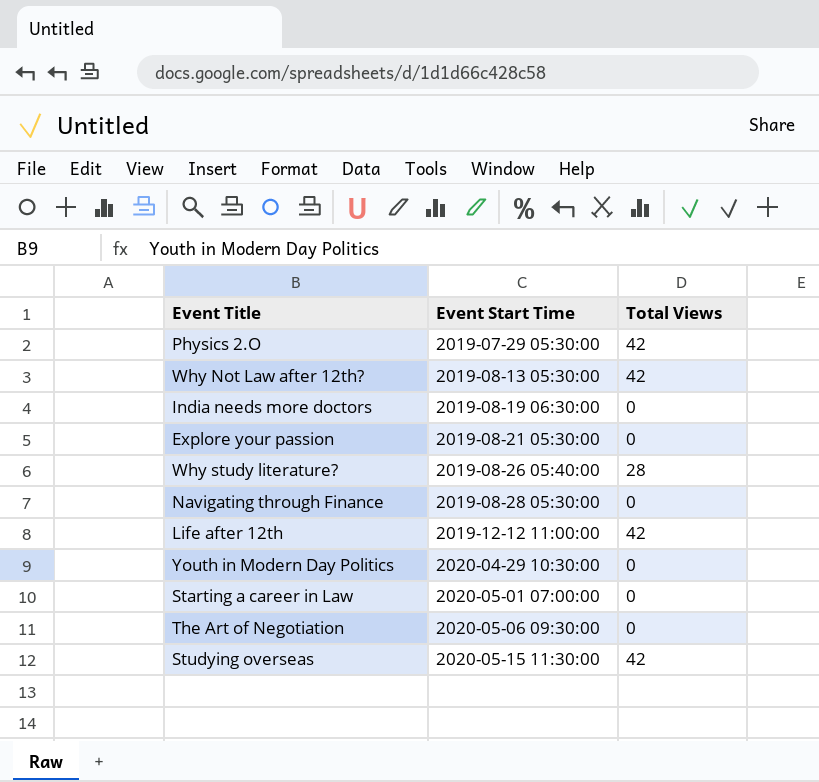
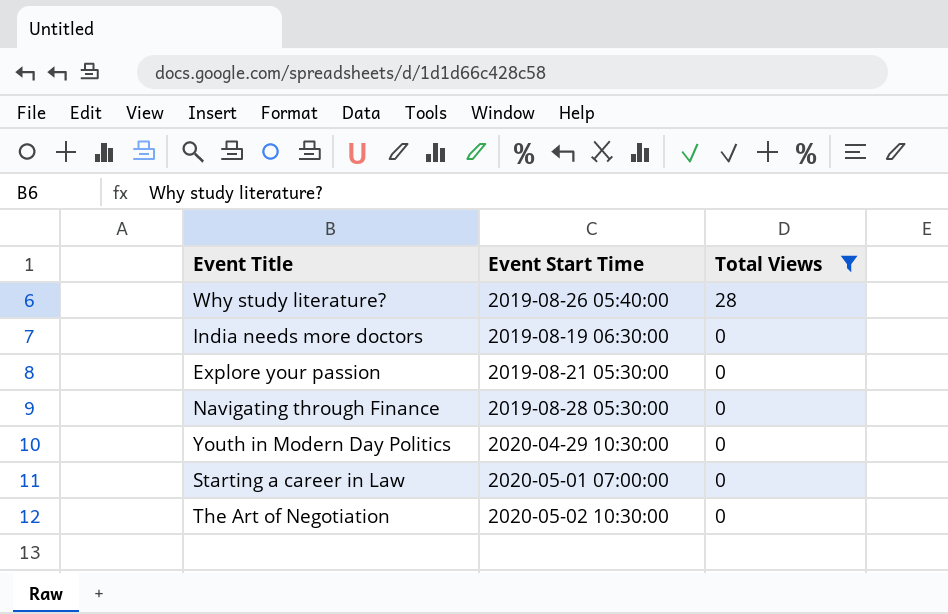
filter: none -> Total Views != 42
row order: Event Start Time ascending -> Total Views descending
The Art of Negotiation | Event Start Time: 2020-05-06 09:30:00 -> 2020-05-02 10:30:00

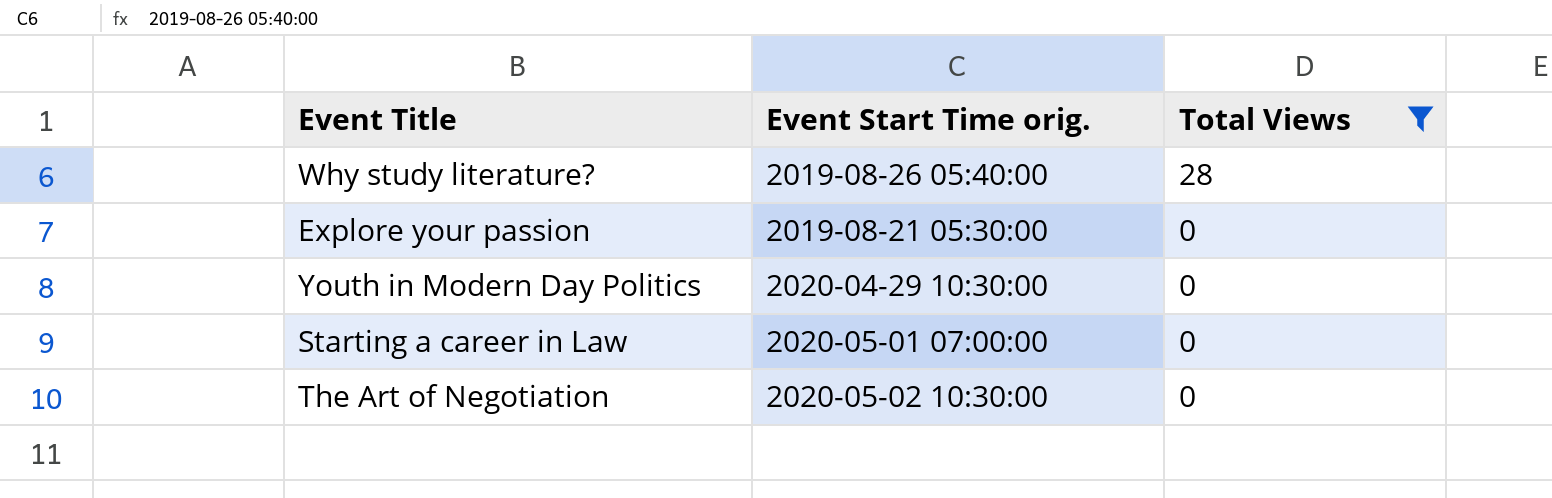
column name: Event Start Time -> Event Start Time orig.
row India needs more doctors: 2019-08-19 06:30:00 | 0 -> none
row Navigating through Finance: 2019-08-28 05:30:00 | 0 -> none

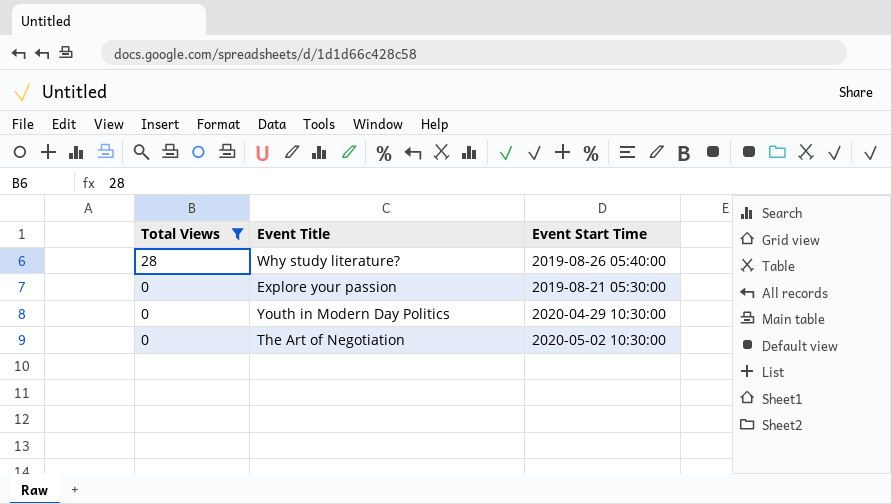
column Total Views | position: 3 -> 1
column name: Event Start Time orig. -> Event Start Time
row Starting a career in Law: 2020-05-01 07:00:00 | 0 -> none

